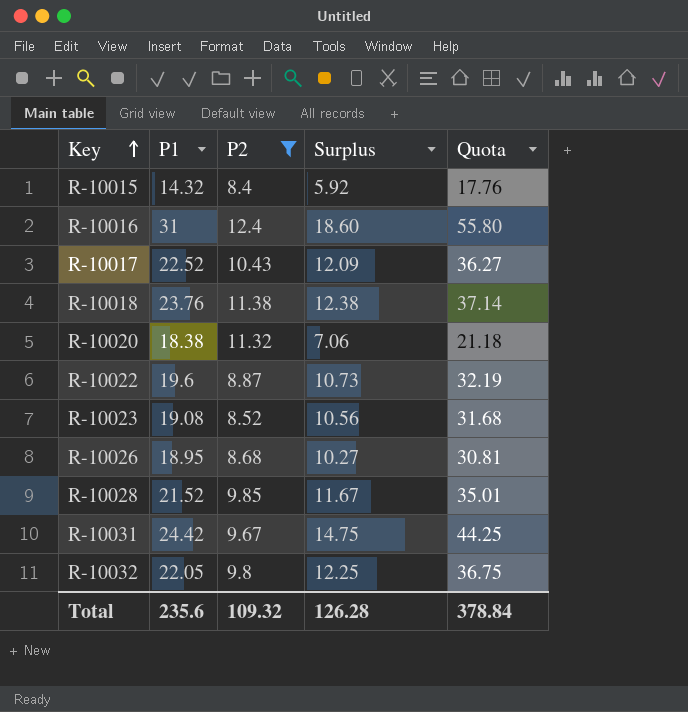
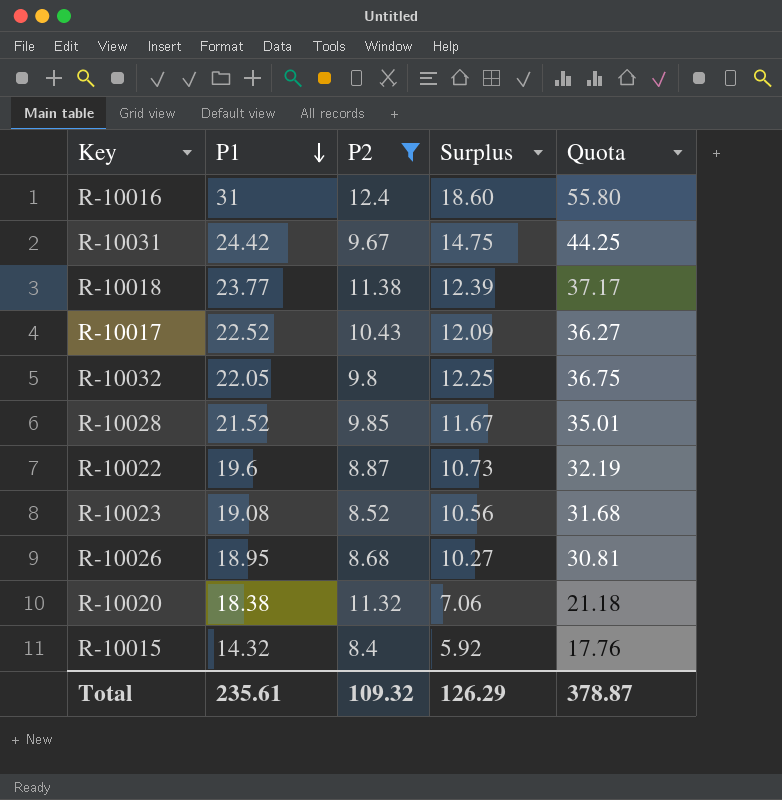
row order: Key ascending -> P1 descending
R-10018 | P1: 23.76 -> 23.77
R-10018 | Surplus: 12.38 -> 12.39
R-10018 | Quota: 37.14 -> 37.17
Total | P1: 235.6 -> 235.61
Total | Surplus: 126.28 -> 126.29
Total | Quota: 378.84 -> 378.87

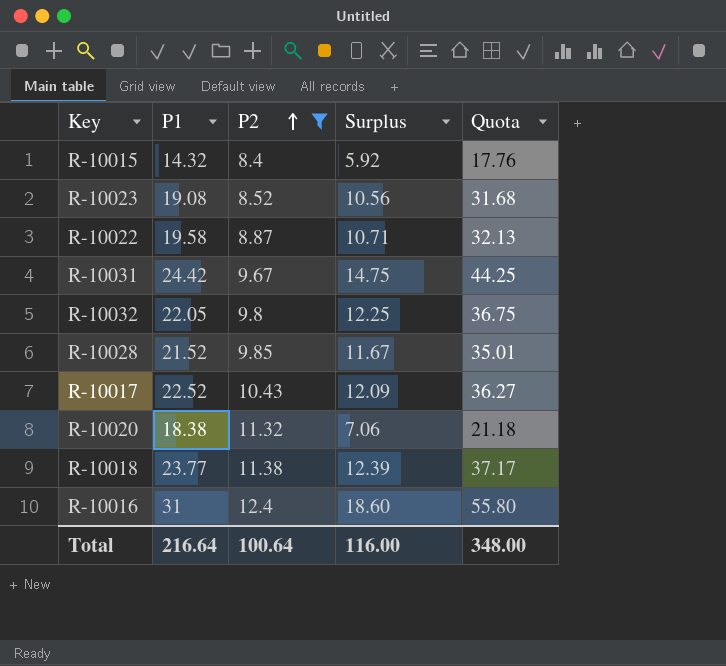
row order: P1 descending -> P2 ascending
row R-10026: 18.95 | 8.68 | 10.27 | 30.81 -> none
R-10022 | P1: 19.6 -> 19.58
R-10022 | Surplus: 10.73 -> 10.71
R-10022 | Quota: 32.19 -> 32.13
Total | P1: 235.61 -> 216.64
Total | P2: 109.32 -> 100.64
Total | Surplus: 126.29 -> 116.00
Total | Quota: 378.87 -> 348.00

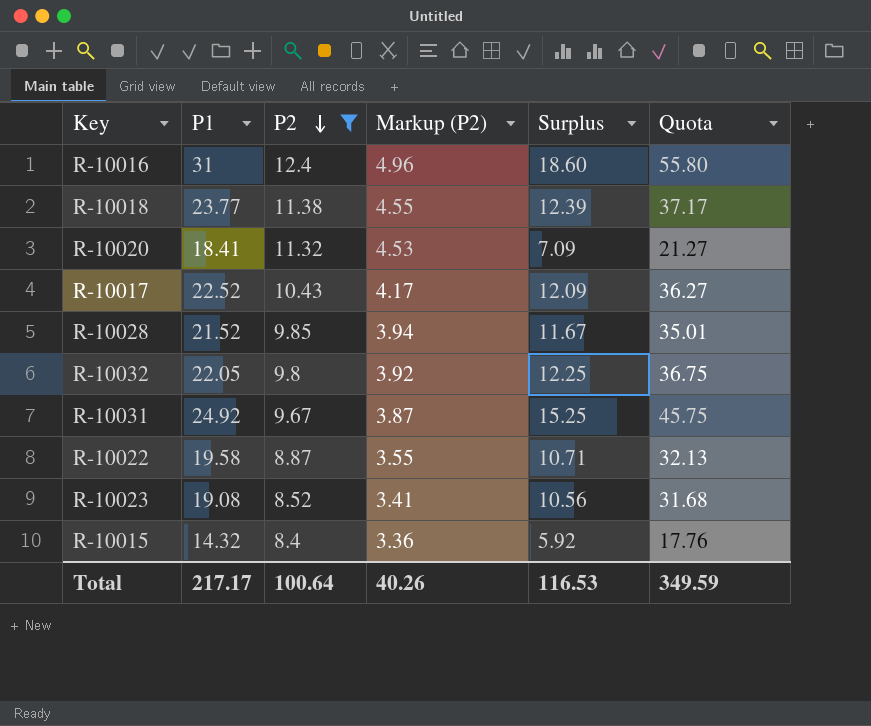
row order: P2 ascending -> P2 descending
column Markup (P2) | formula: none -> [P2] * 0.4
R-10020 | P1: 18.38 -> 18.41
R-10020 | Surplus: 7.06 -> 7.09
R-10020 | Quota: 21.18 -> 21.27
R-10031 | P1: 24.42 -> 24.92
R-10031 | Surplus: 14.75 -> 15.25
R-10031 | Quota: 44.25 -> 45.75
Total | P1: 216.64 -> 217.17
Total | Surplus: 116.00 -> 116.53
Total | Quota: 348.00 -> 349.59

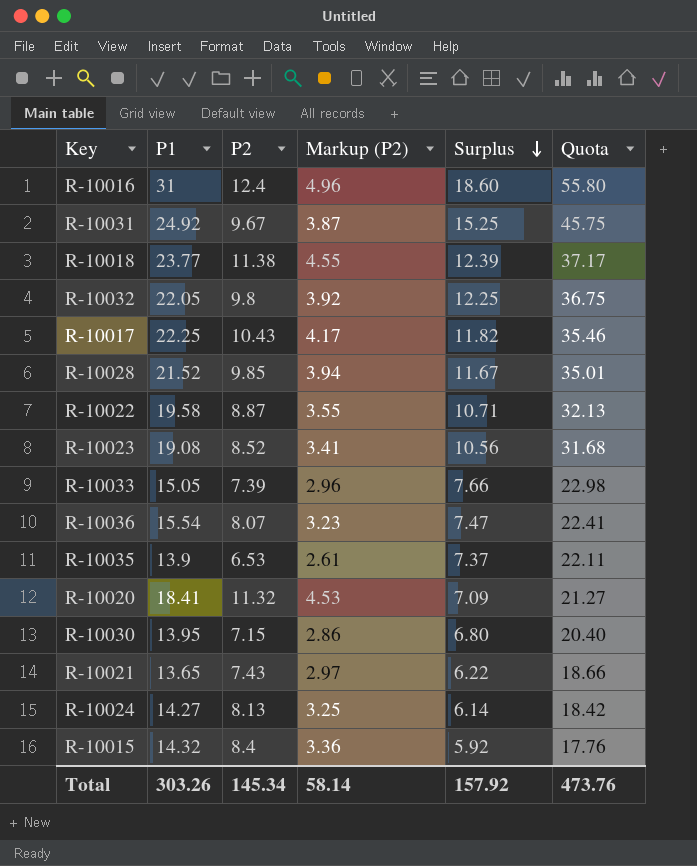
filter: P2 >= 8.4 -> none
row order: P2 descending -> Surplus descending
R-10017 | P1: 22.52 -> 22.25
R-10017 | Surplus: 12.09 -> 11.82
R-10017 | Quota: 36.27 -> 35.46
Total | P1: 217.17 -> 303.26
Total | P2: 100.64 -> 145.34
Total | Markup (P2): 40.26 -> 58.14
Total | Surplus: 116.53 -> 157.92
Total | Quota: 349.59 -> 473.76

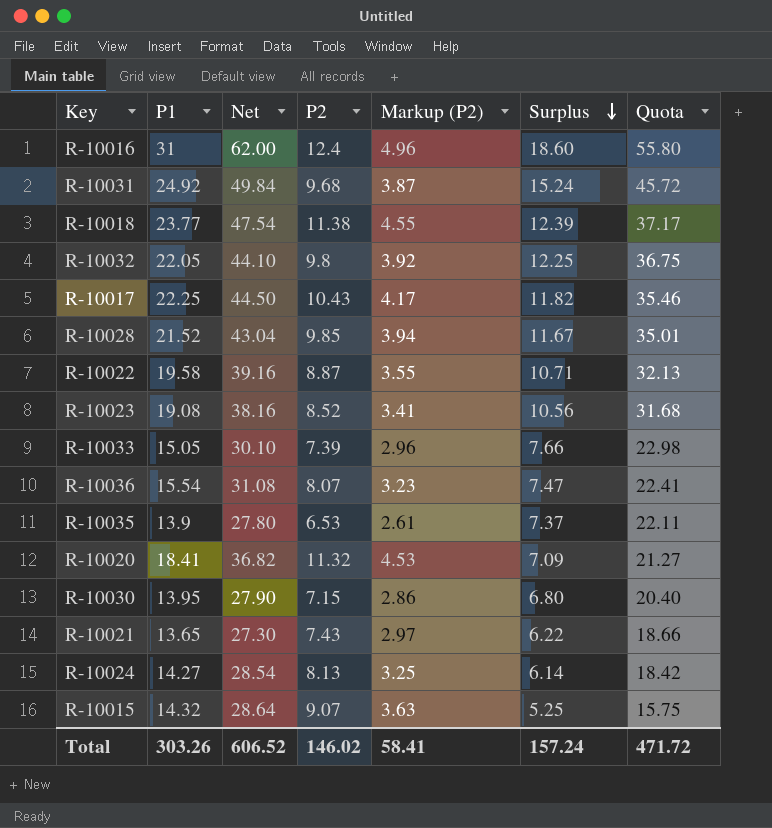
column Net | formula: none -> [P1] * 2
R-10031 | P2: 9.67 -> 9.68
R-10031 | Surplus: 15.25 -> 15.24
R-10031 | Quota: 45.75 -> 45.72
R-10015 | P2: 8.4 -> 9.07
R-10015 | Markup (P2): 3.36 -> 3.63
R-10015 | Surplus: 5.92 -> 5.25
R-10015 | Quota: 17.76 -> 15.75
Total | P2: 145.34 -> 146.02
Total | Markup (P2): 58.14 -> 58.41
Total | Surplus: 157.92 -> 157.24
Total | Quota: 473.76 -> 471.72

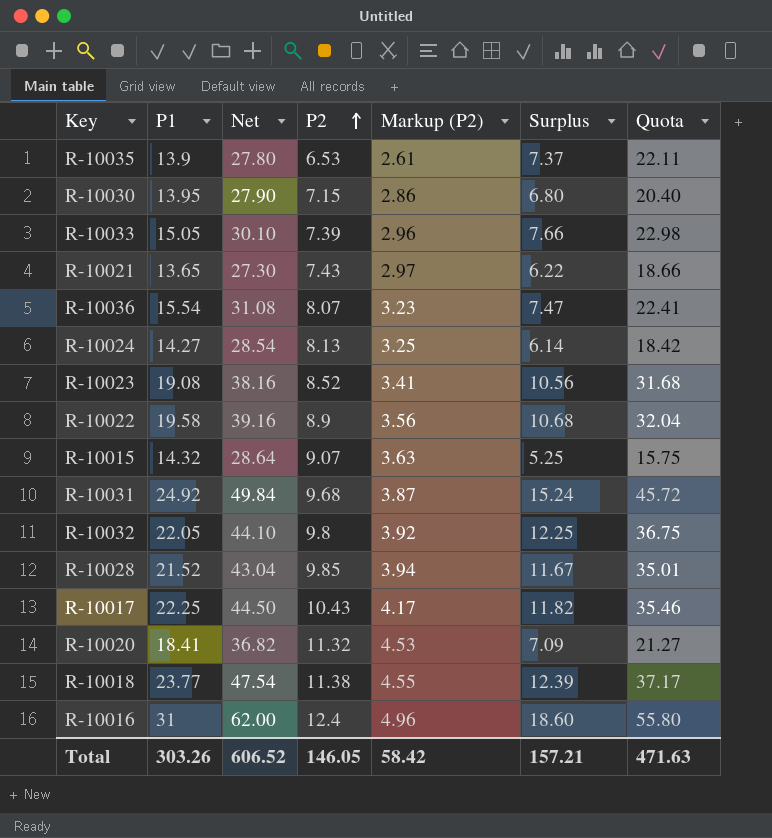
row order: Surplus descending -> P2 ascending
R-10022 | P2: 8.87 -> 8.9
R-10022 | Markup (P2): 3.55 -> 3.56
R-10022 | Surplus: 10.71 -> 10.68
R-10022 | Quota: 32.13 -> 32.04
Total | P2: 146.02 -> 146.05
Total | Markup (P2): 58.41 -> 58.42
Total | Surplus: 157.24 -> 157.21
Total | Quota: 471.72 -> 471.63

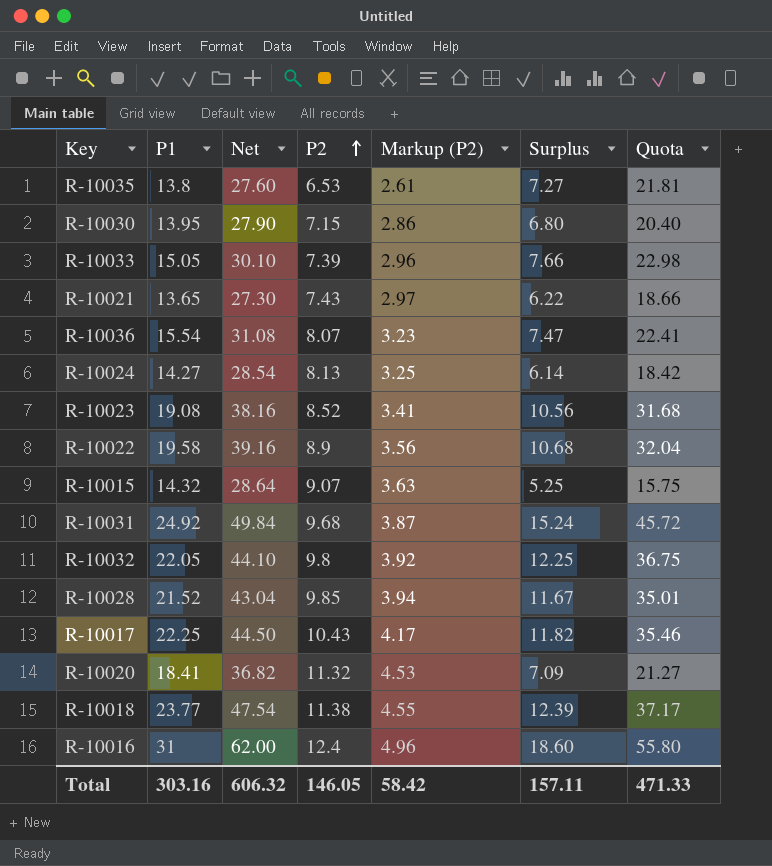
R-10035 | P1: 13.9 -> 13.8
R-10035 | Net: 27.80 -> 27.60
R-10035 | Surplus: 7.37 -> 7.27
R-10035 | Quota: 22.11 -> 21.81
Total | P1: 303.26 -> 303.16
Total | Net: 606.52 -> 606.32
Total | Surplus: 157.21 -> 157.11
Total | Quota: 471.63 -> 471.33

